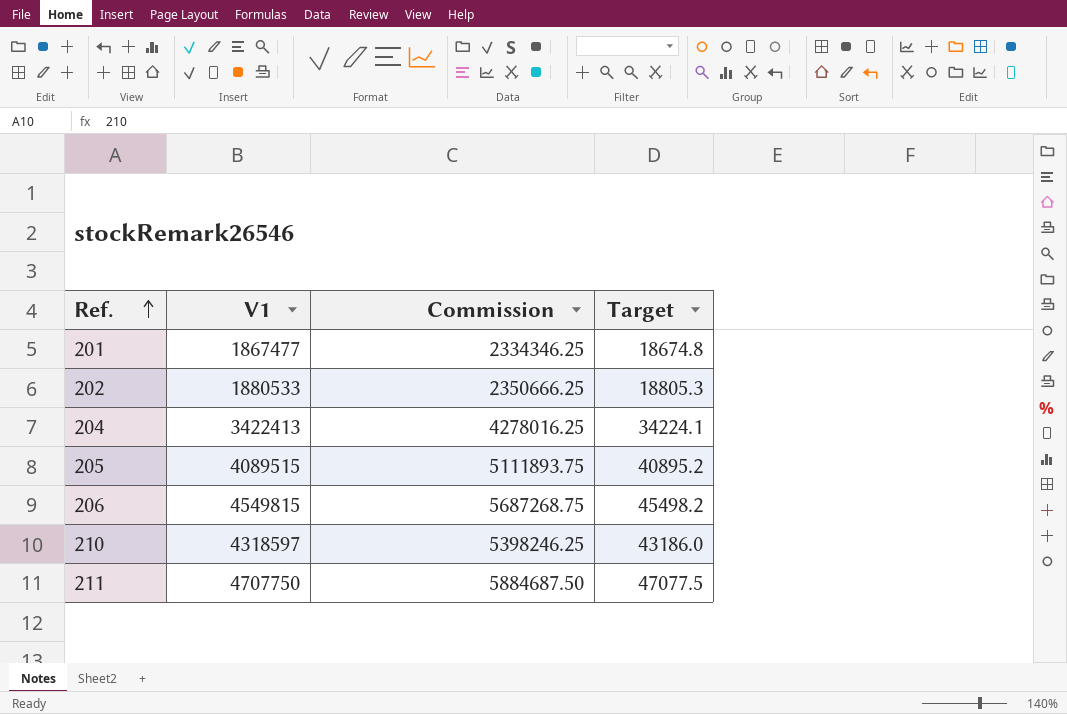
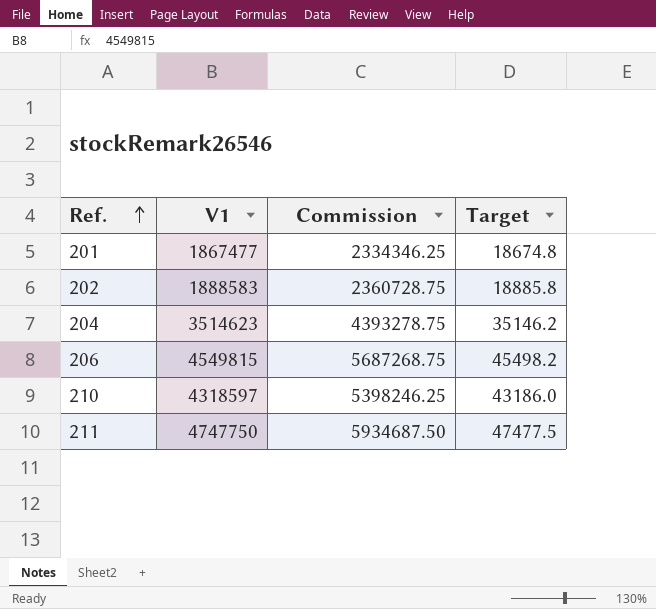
row 205: 4089515 | 5111893.75 | 40895.2 -> none
202 | V1: 1880533 -> 1888583
202 | Commission: 2350666.25 -> 2360728.75
202 | Target: 18805.3 -> 18885.8
204 | V1: 3422413 -> 3514623
204 | Commission: 4278016.25 -> 4393278.75
204 | Target: 34224.1 -> 35146.2
211 | V1: 4707750 -> 4747750
211 | Commission: 5884687.50 -> 5934687.50
211 | Target: 47077.5 -> 47477.5

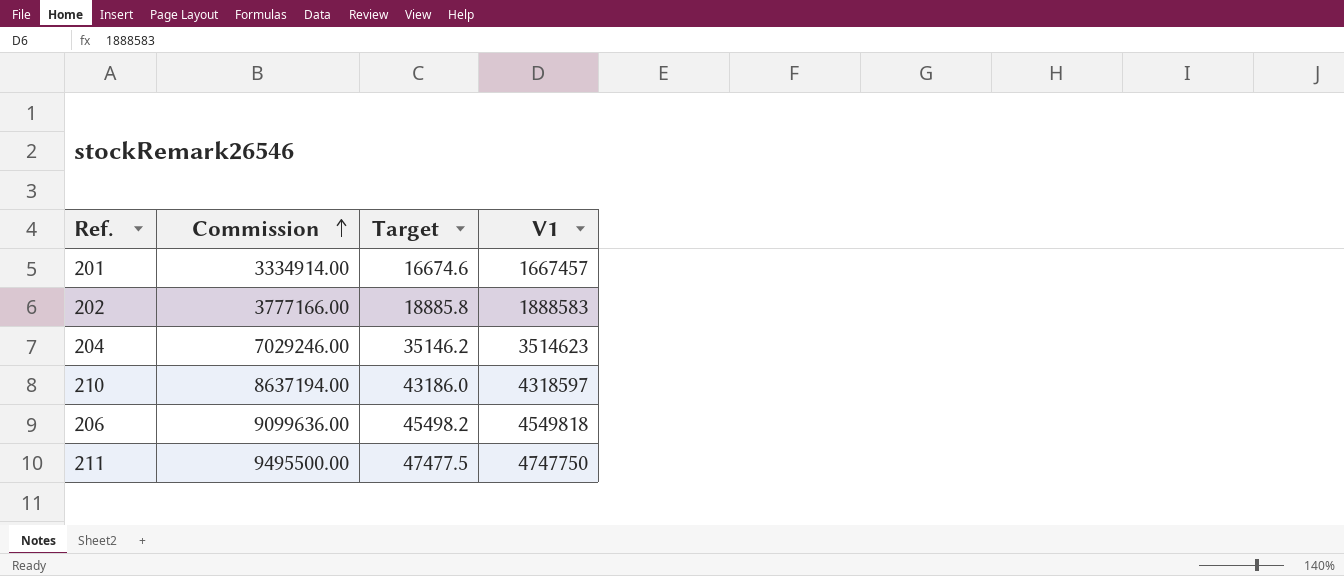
row order: Ref. ascending -> Commission ascending
column Commission | formula: [V1] * 1.25 -> [V1] * 2
column V1 | position: 2 -> 4
201 | Target: 18674.8 -> 16674.6
201 | V1: 1867477 -> 1667457
206 | V1: 4549815 -> 4549818

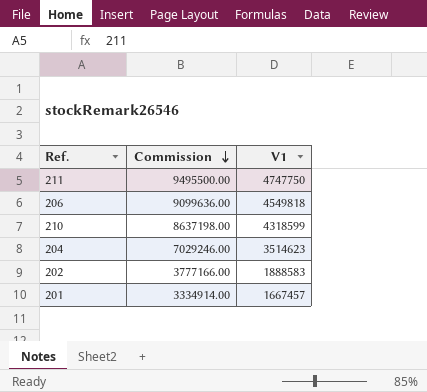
row order: Commission ascending -> Commission descending
column Target | formula: [V1] * 0.01 -> none
210 | Commission: 8637194.00 -> 8637198.00
210 | V1: 4318597 -> 4318599

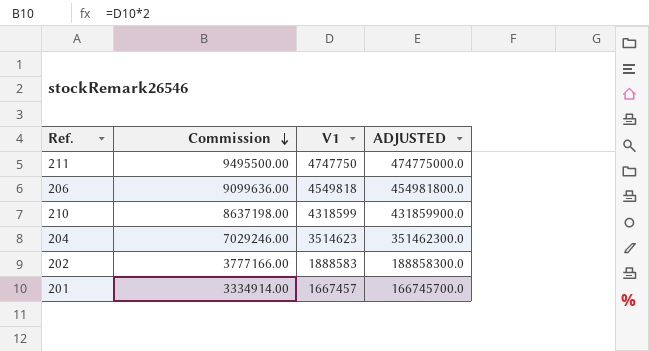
column ADJUSTED | formula: none -> [V1] * 100

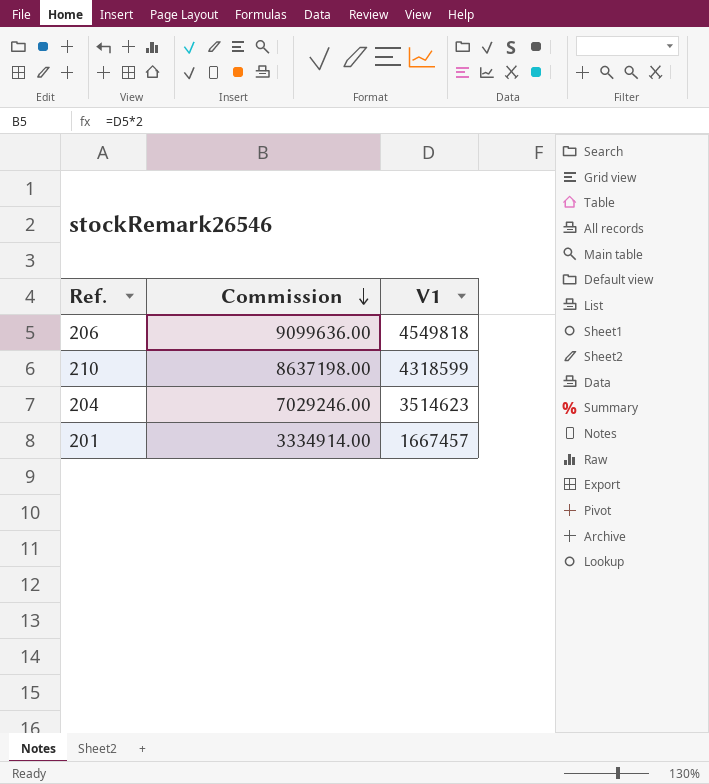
column ADJUSTED | formula: [V1] * 100 -> none
row 211: 9495500.00 | 4747750 | 474775000.0 -> none
row 202: 3777166.00 | 1888583 | 188858300.0 -> none

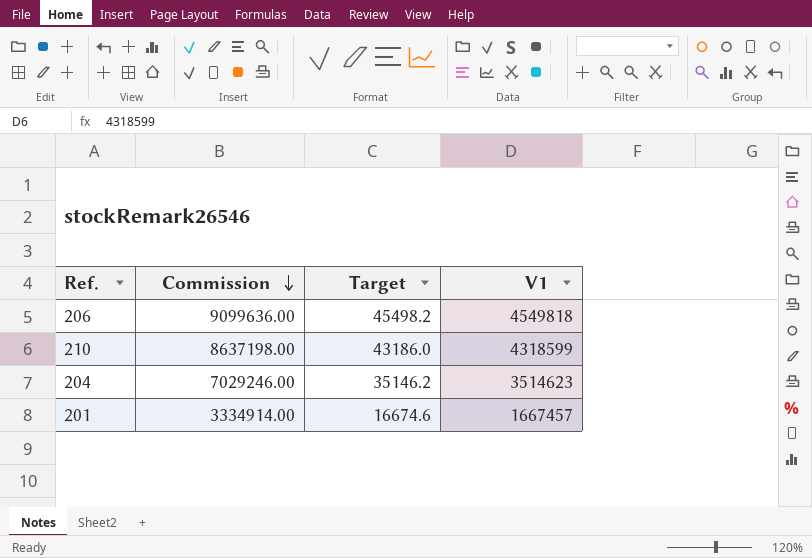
column Target | formula: none -> [V1] * 0.01

